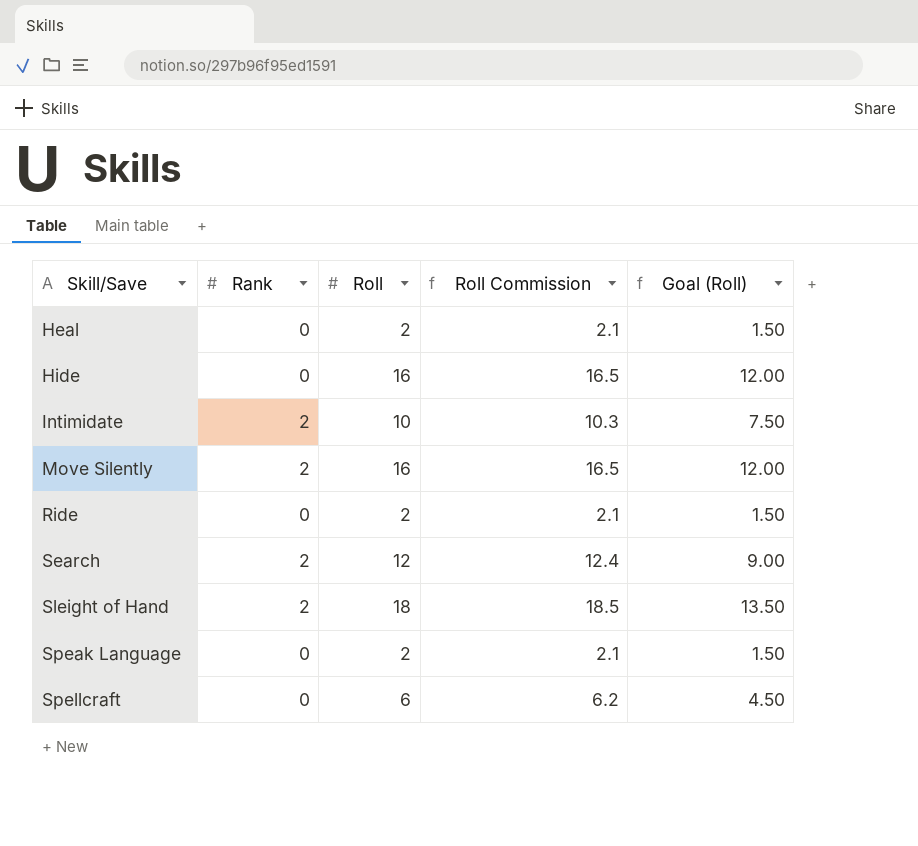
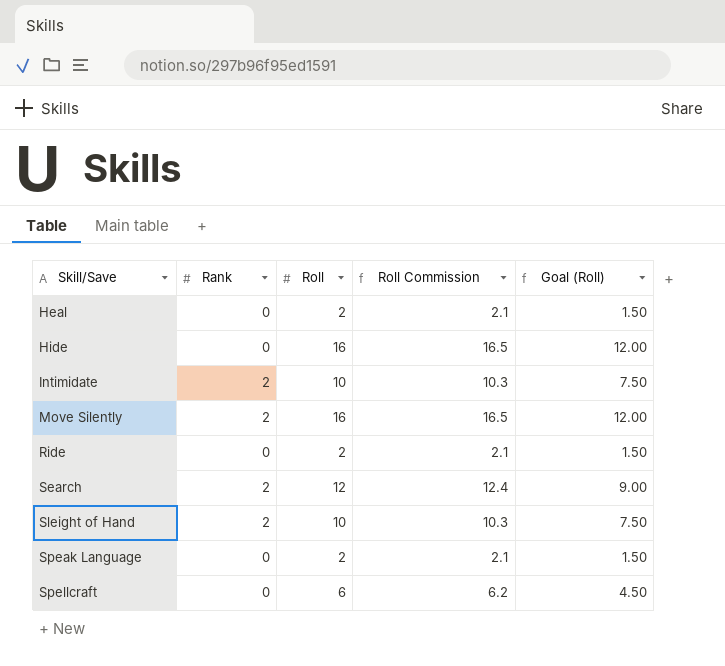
Sleight of Hand | Roll: 18 -> 10
Sleight of Hand | Roll Commission: 18.5 -> 10.3
Sleight of Hand | Goal (Roll): 13.50 -> 7.50

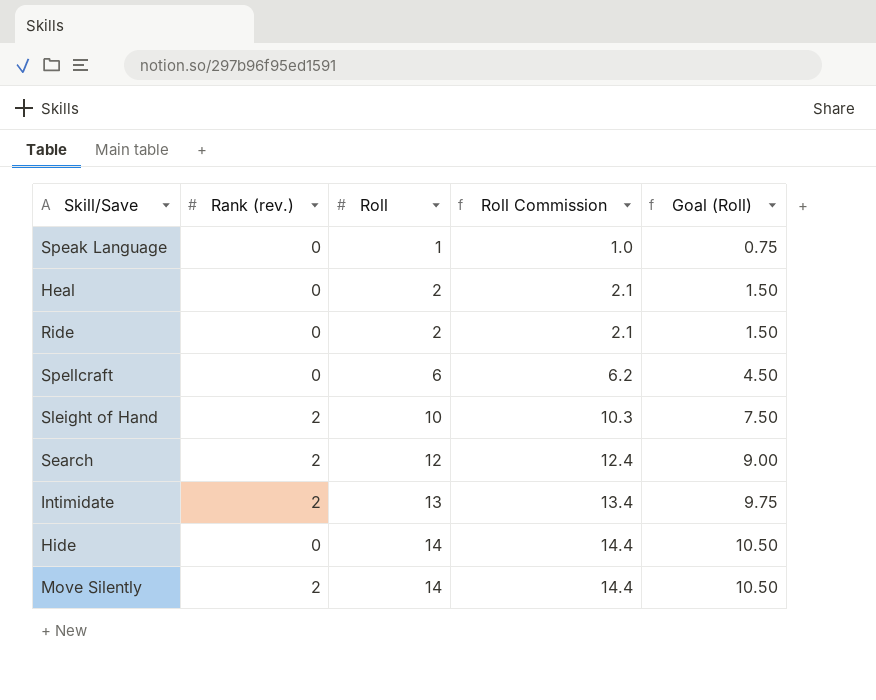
row order: Skill/Save ascending -> Roll ascending
column name: Rank -> Rank (rev.)
Speak Language | Roll: 2 -> 1
Speak Language | Roll Commission: 2.1 -> 1.0
Speak Language | Goal (Roll): 1.50 -> 0.75
Intimidate | Roll: 10 -> 13
Intimidate | Roll Commission: 10.3 -> 13.4
Intimidate | Goal (Roll): 7.50 -> 9.75
Hide | Roll: 16 -> 14
Hide | Roll Commission: 16.5 -> 14.4
Hide | Goal (Roll): 12.00 -> 10.50
Move Silently | Roll: 16 -> 14
Move Silently | Roll Commission: 16.5 -> 14.4
Move Silently | Goal (Roll): 12.00 -> 10.50

